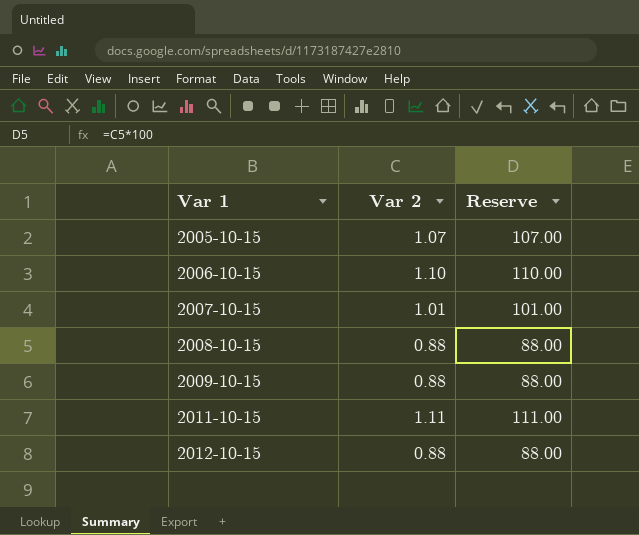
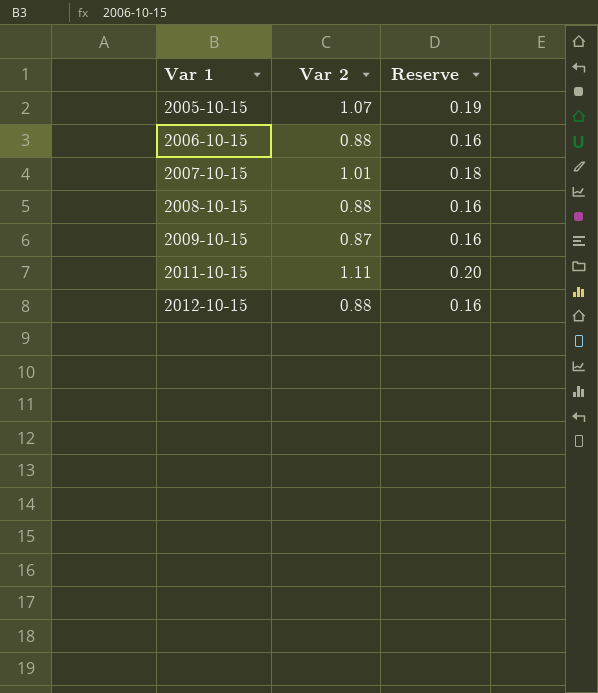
column Reserve | formula: [Var 2] * 100 -> [Var 2] * 0.18
2006-10-15 | Var 2: 1.10 -> 0.88
2009-10-15 | Var 2: 0.88 -> 0.87

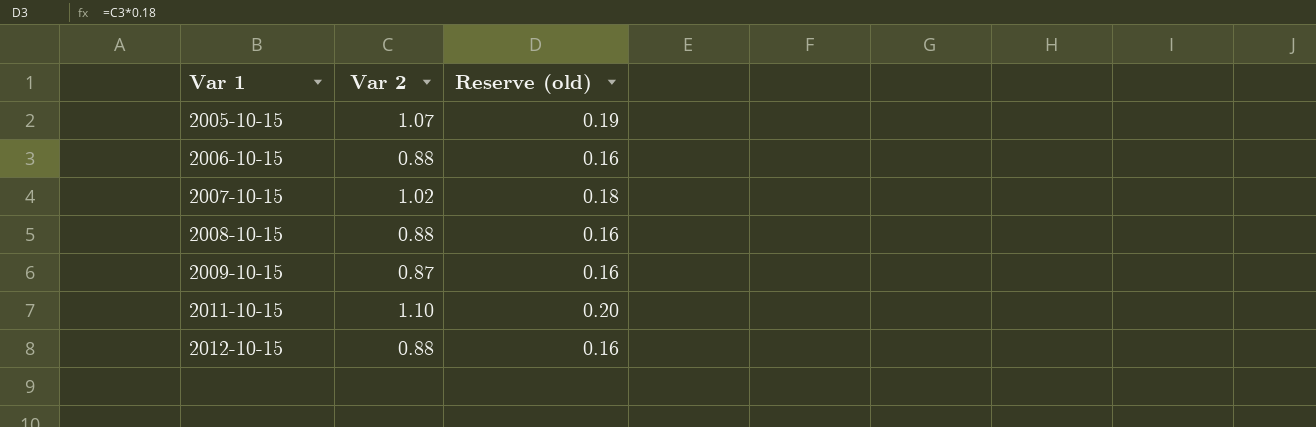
column name: Reserve -> Reserve (old)
2007-10-15 | Var 2: 1.01 -> 1.02
2011-10-15 | Var 2: 1.11 -> 1.10

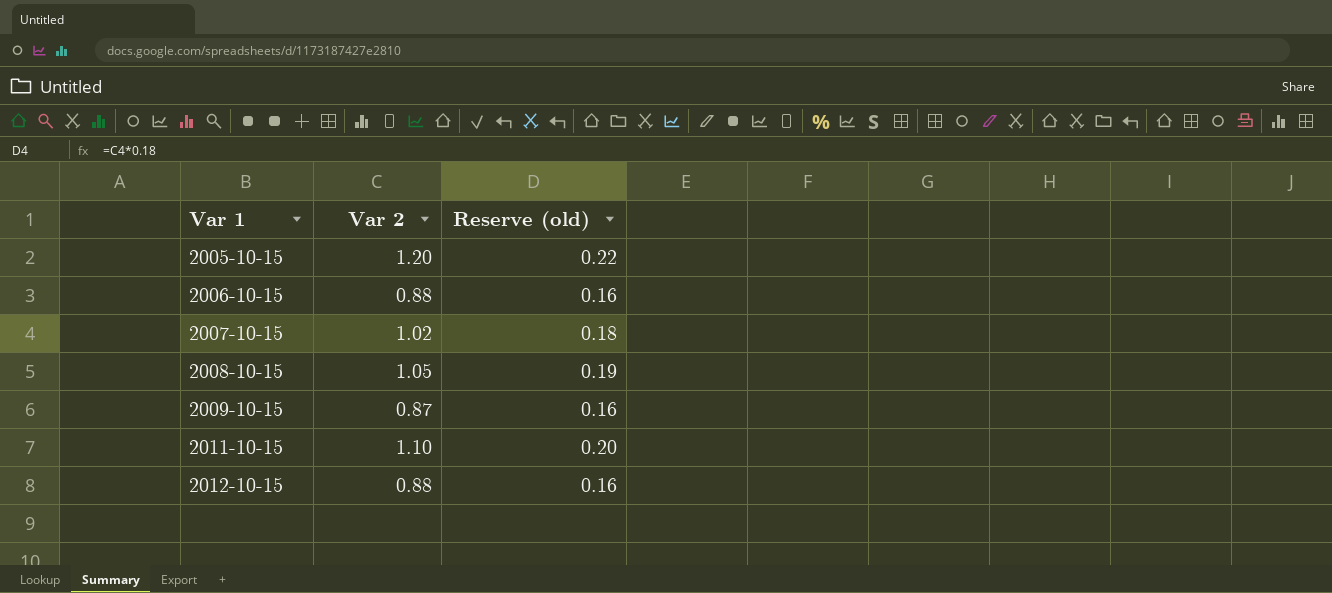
2005-10-15 | Var 2: 1.07 -> 1.20
2005-10-15 | Reserve (old): 0.19 -> 0.22
2008-10-15 | Var 2: 0.88 -> 1.05
2008-10-15 | Reserve (old): 0.16 -> 0.19

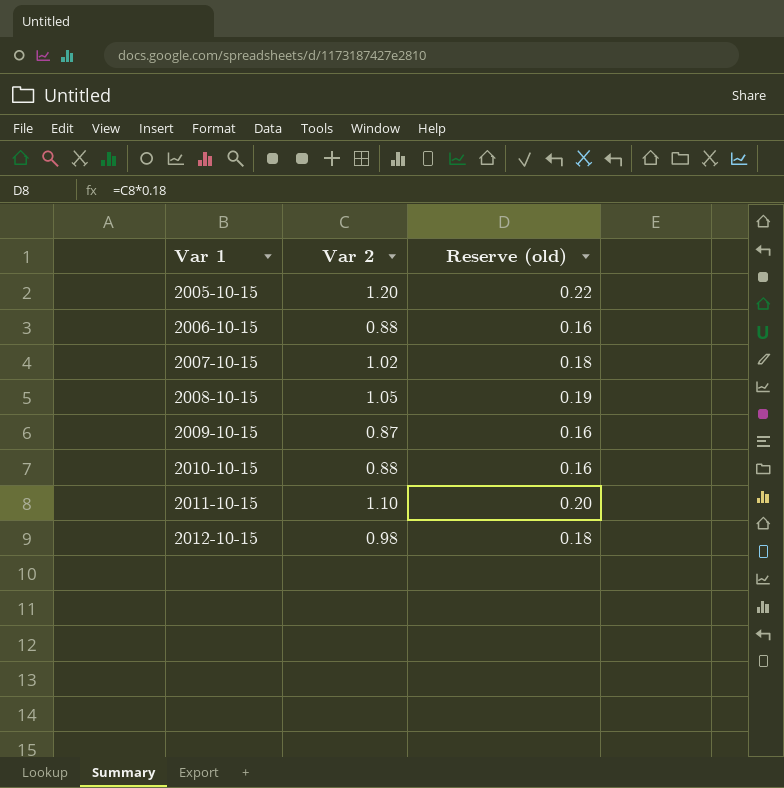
row 2010-10-15: none -> 0.88 | 0.16
2012-10-15 | Var 2: 0.88 -> 0.98
2012-10-15 | Reserve (old): 0.16 -> 0.18

